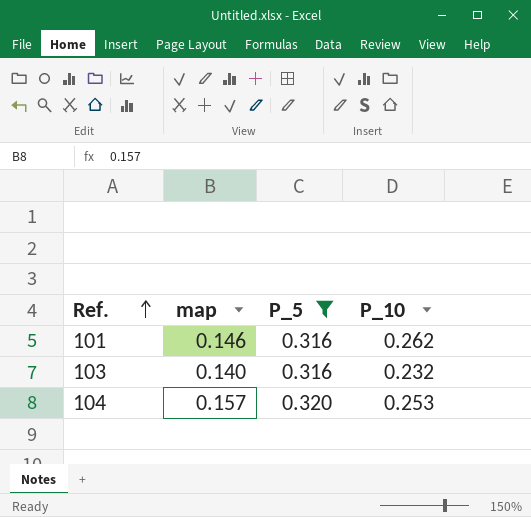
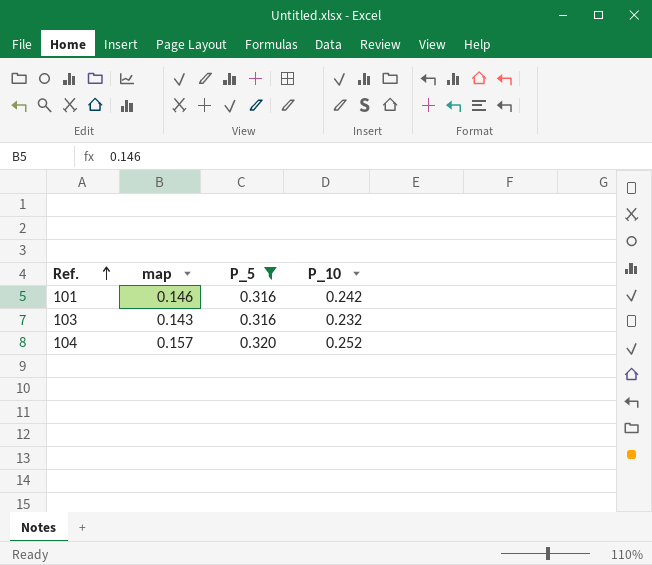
101 | P_10: 0.262 -> 0.242
103 | map: 0.140 -> 0.143
104 | P_10: 0.253 -> 0.252

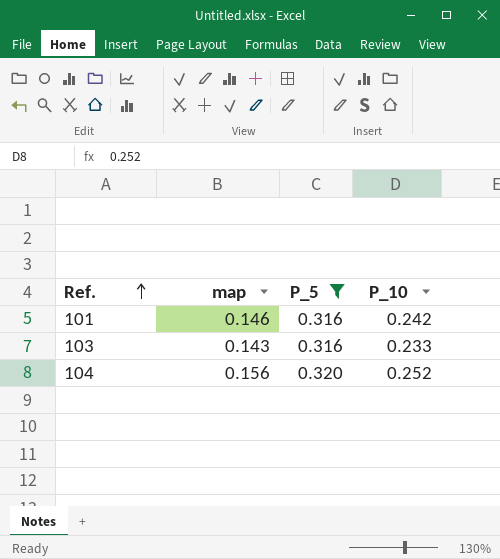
103 | P_10: 0.232 -> 0.233
104 | map: 0.157 -> 0.156

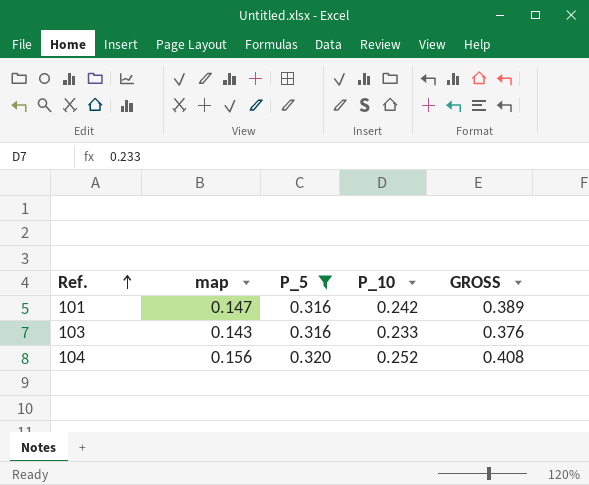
column GROSS | formula: none -> [map] + [P_10]
101 | map: 0.146 -> 0.147

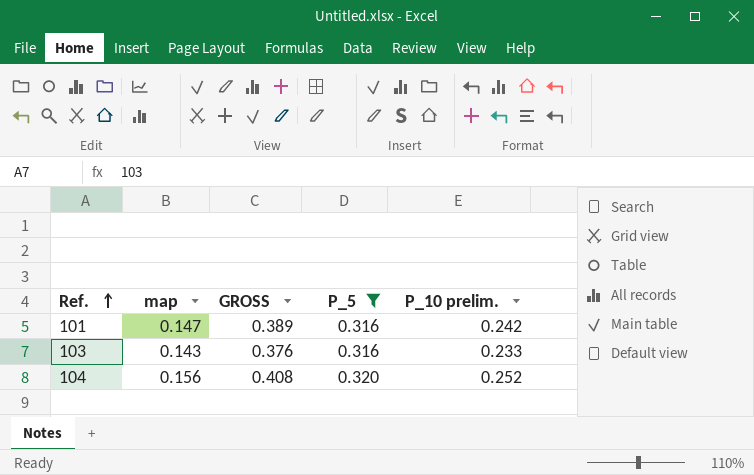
column GROSS | position: 5 -> 3
column name: P_10 -> P_10 prelim.

